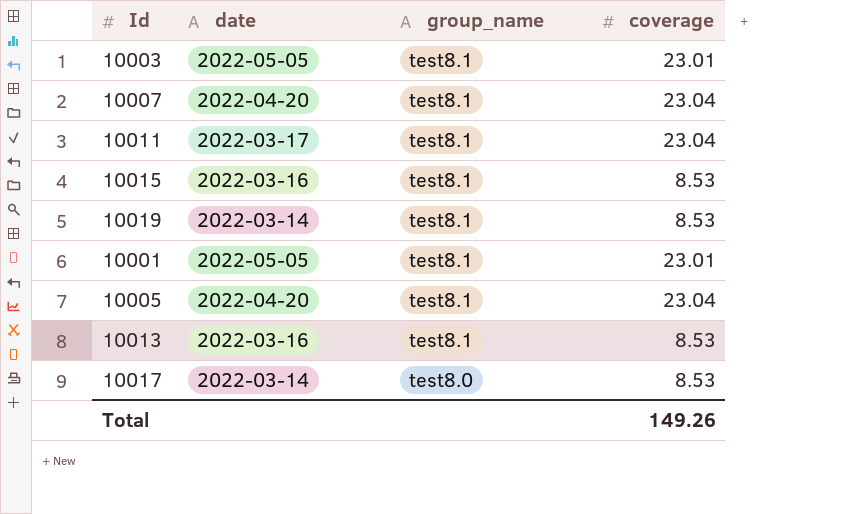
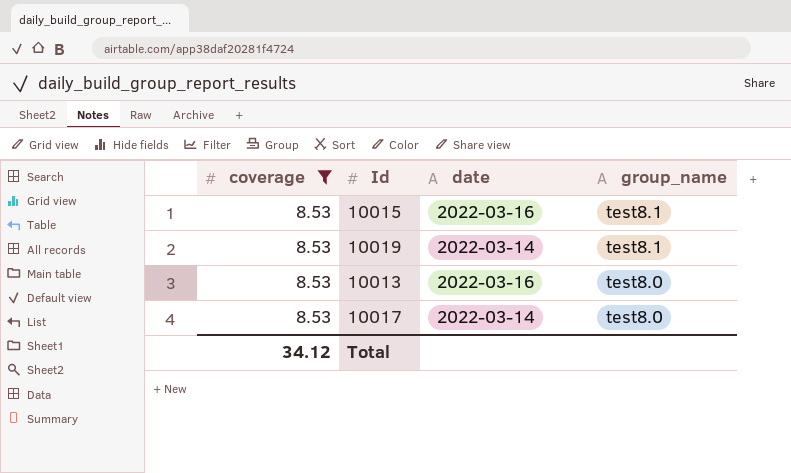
filter: none -> coverage = 8.53
column coverage | position: 4 -> 1
10013 | group_name: test8.1 -> test8.0
Total | coverage: 149.26 -> 34.12

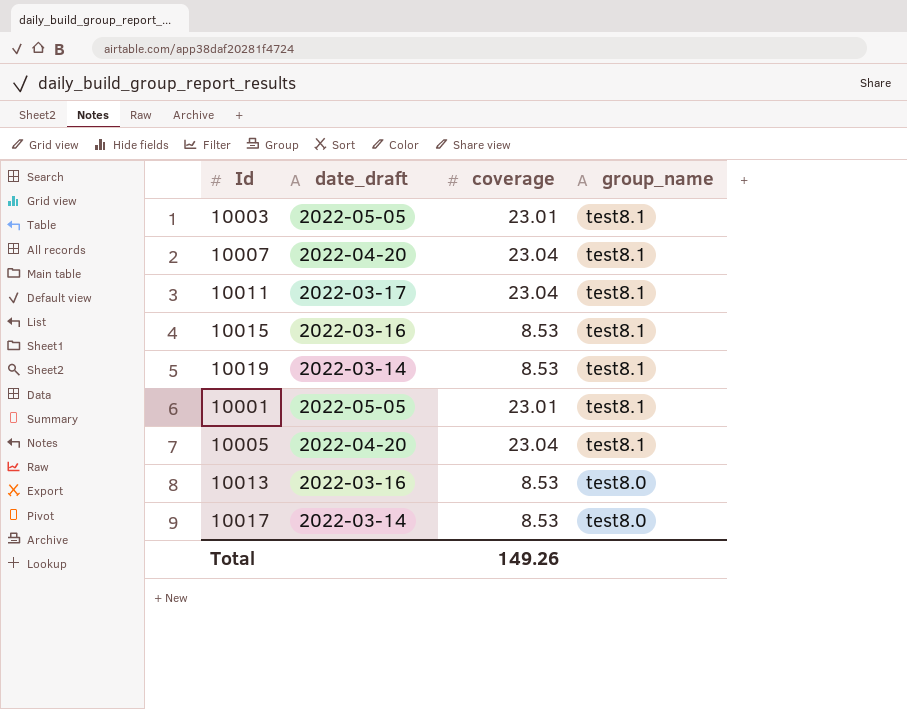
filter: coverage = 8.53 -> none
column name: date -> date_draft
column coverage | position: 1 -> 3
Total | coverage: 34.12 -> 149.26

